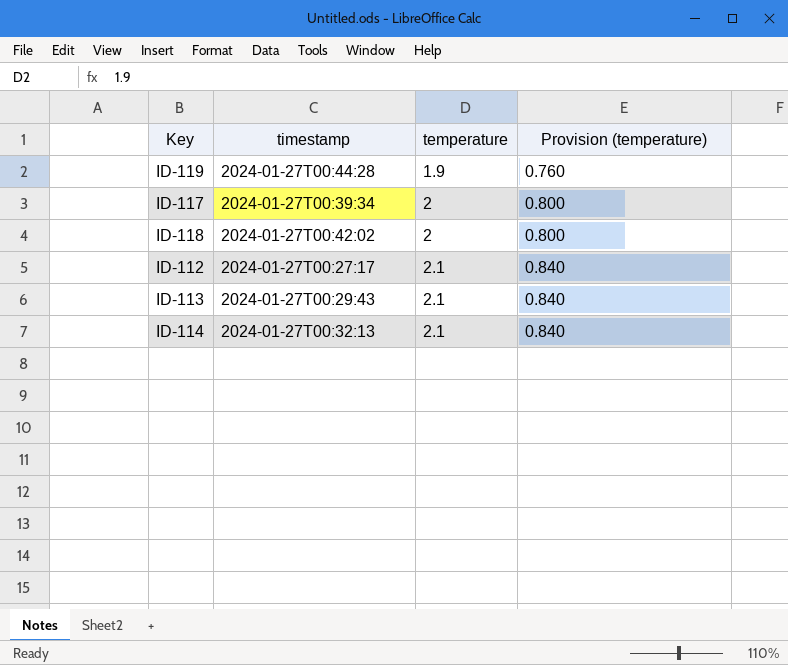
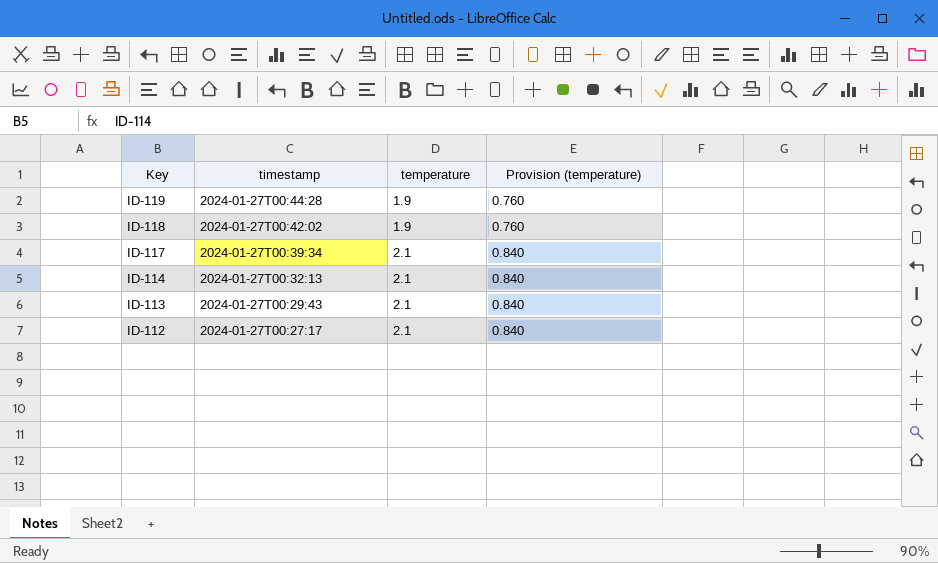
row order: temperature ascending -> Key descending
ID-118 | temperature: 2 -> 1.9
ID-118 | Provision (temperature): 0.800 -> 0.760
ID-117 | temperature: 2 -> 2.1
ID-117 | Provision (temperature): 0.800 -> 0.840

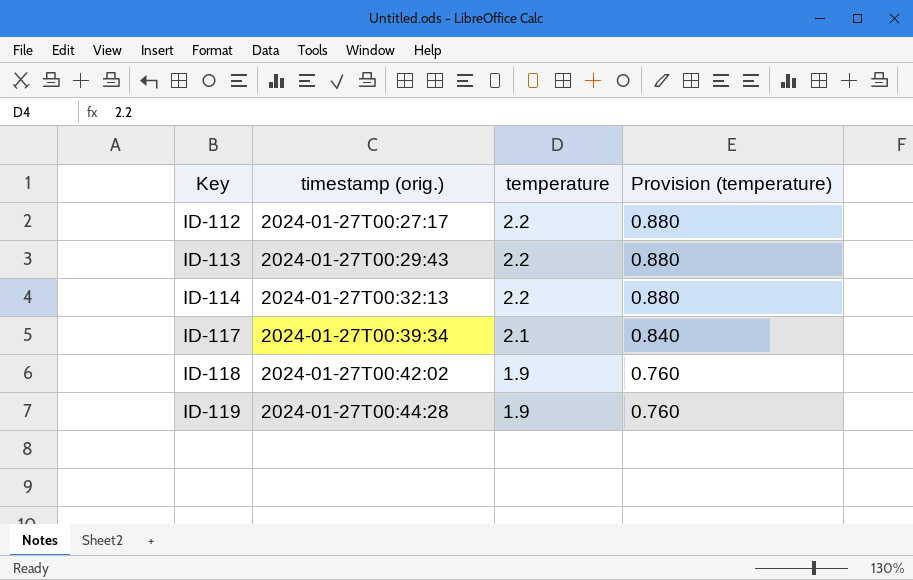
row order: Key descending -> Key ascending
column name: timestamp -> timestamp (orig.)
ID-112 | temperature: 2.1 -> 2.2
ID-112 | Provision (temperature): 0.840 -> 0.880
ID-113 | temperature: 2.1 -> 2.2
ID-113 | Provision (temperature): 0.840 -> 0.880
ID-114 | temperature: 2.1 -> 2.2
ID-114 | Provision (temperature): 0.840 -> 0.880

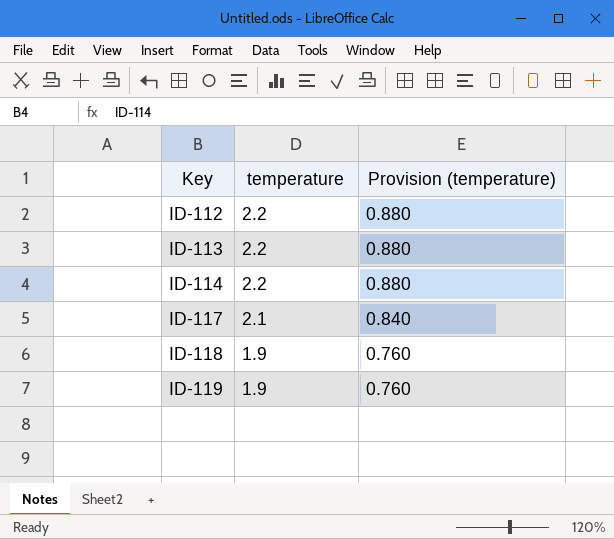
column timestamp (orig.) | position: 2 -> none

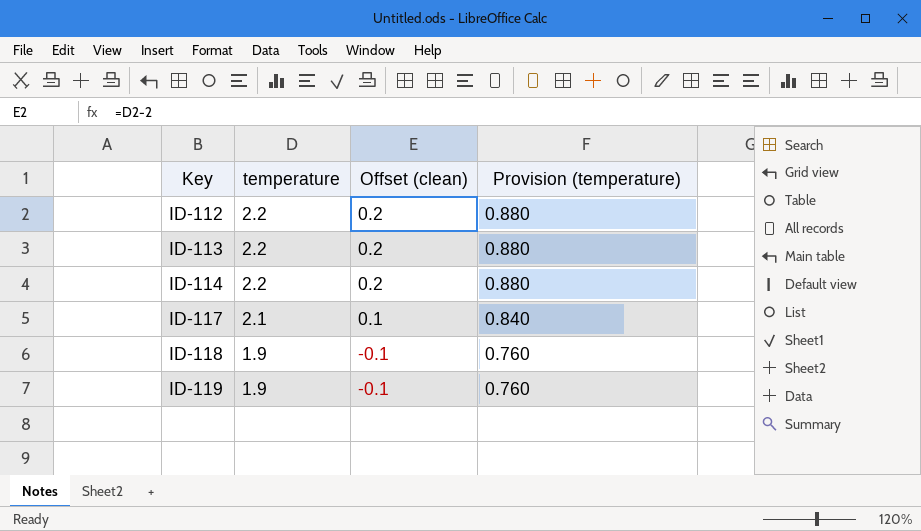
column Offset (clean) | formula: none -> [temperature] - 2

